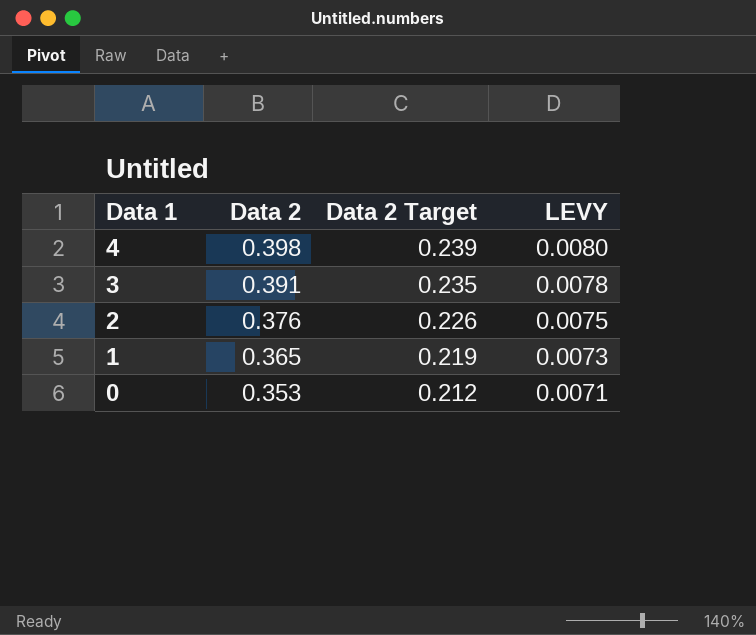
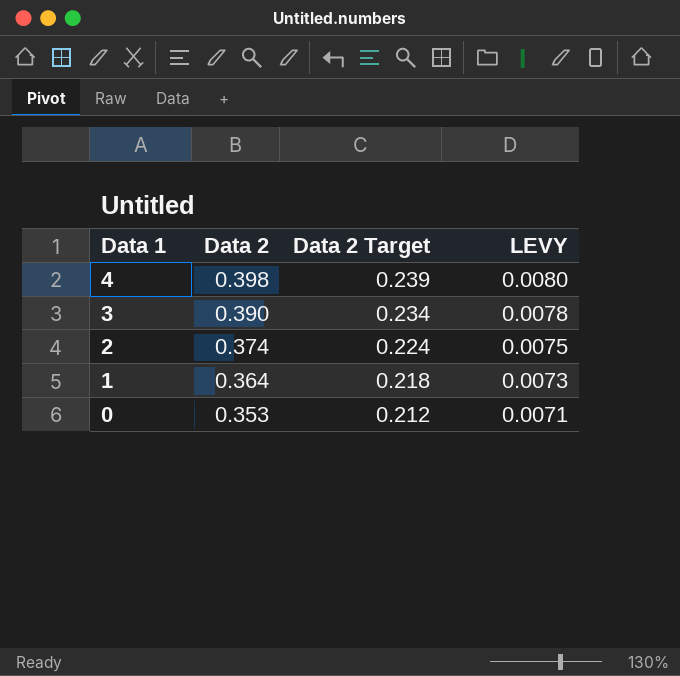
3 | Data 2: 0.391 -> 0.390
3 | Data 2 Target: 0.235 -> 0.234
2 | Data 2: 0.376 -> 0.374
2 | Data 2 Target: 0.226 -> 0.224
1 | Data 2: 0.365 -> 0.364
1 | Data 2 Target: 0.219 -> 0.218

